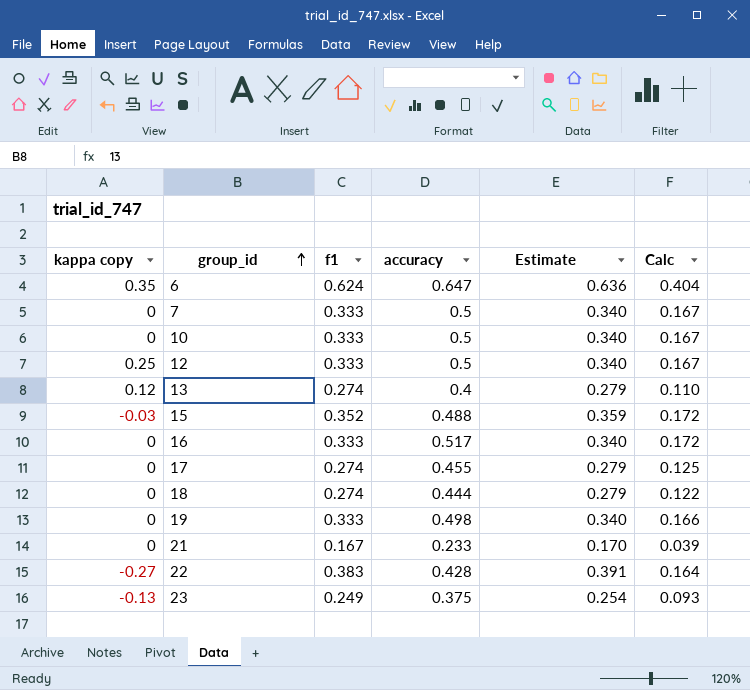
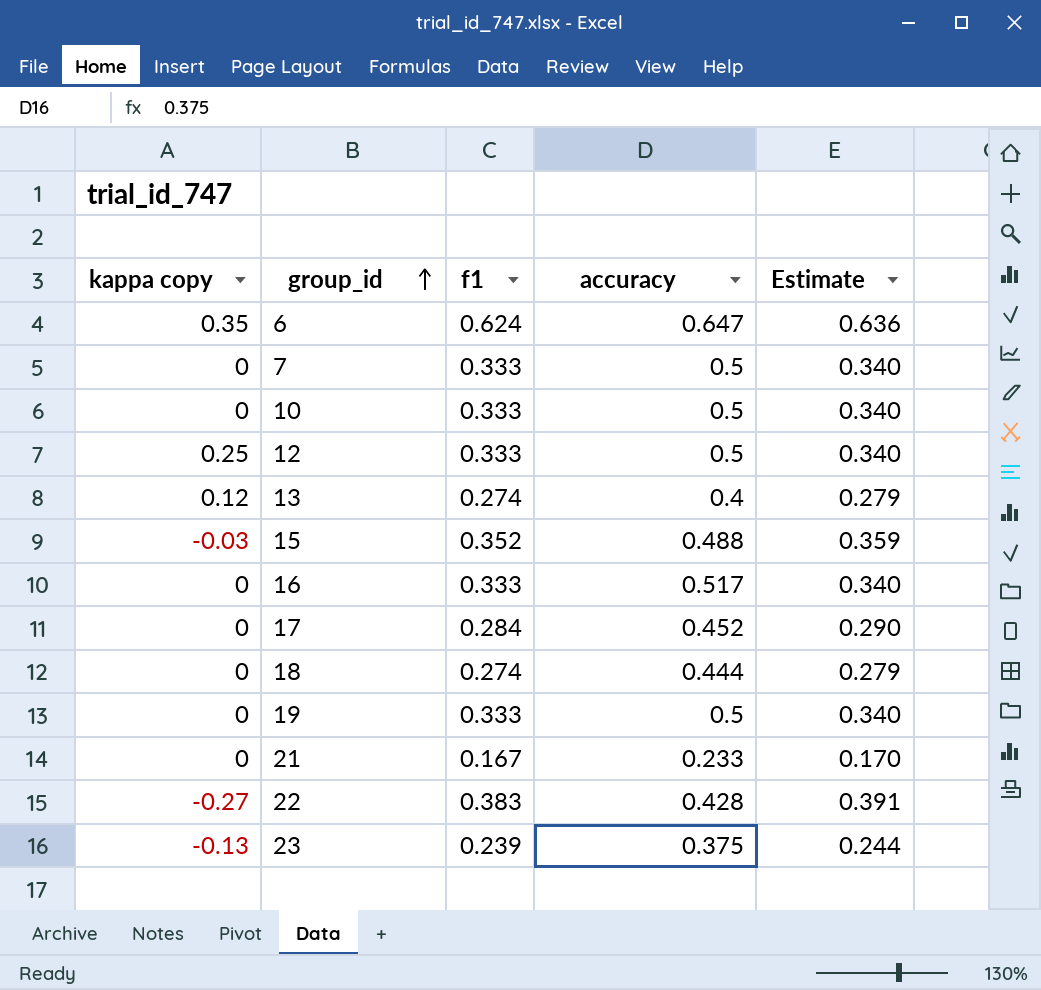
column Calc | formula: [f1] * [accuracy] -> none
17 | f1: 0.274 -> 0.284
17 | accuracy: 0.455 -> 0.452
17 | Estimate: 0.279 -> 0.290
19 | accuracy: 0.498 -> 0.5
23 | f1: 0.249 -> 0.239
23 | Estimate: 0.254 -> 0.244

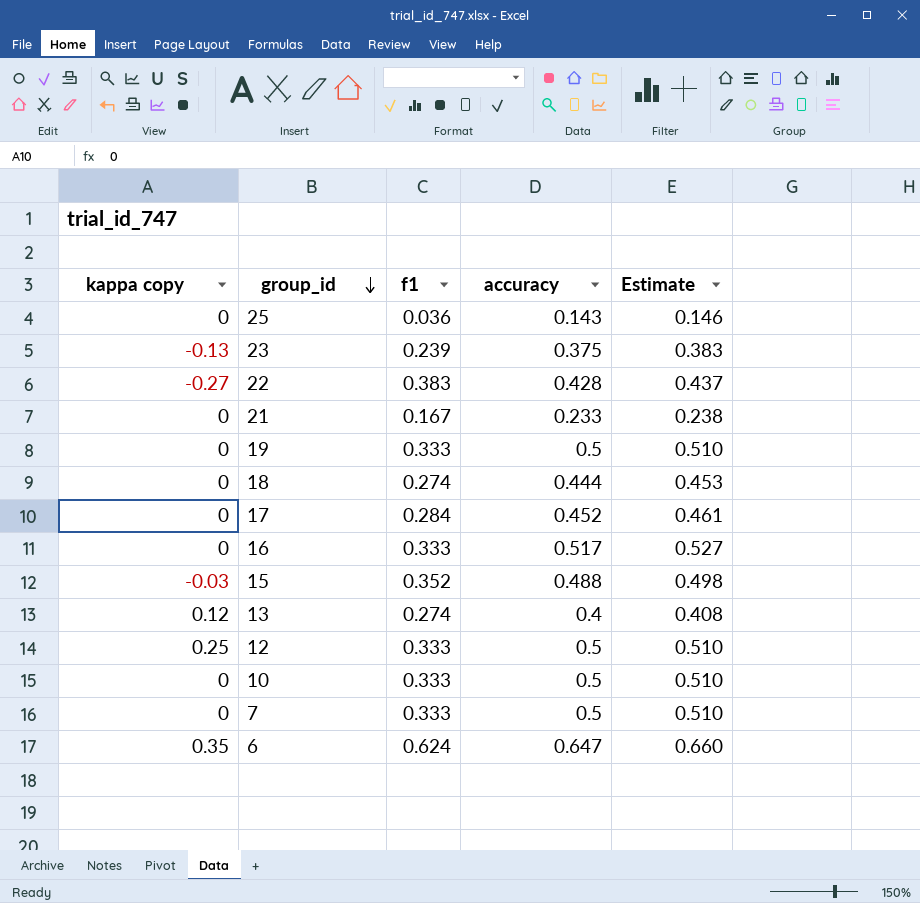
row order: group_id ascending -> group_id descending
column Estimate | formula: [f1] * 1.02 -> [accuracy] * 1.02
row 25: none -> 0 | 0.036 | 0.143 | 0.146

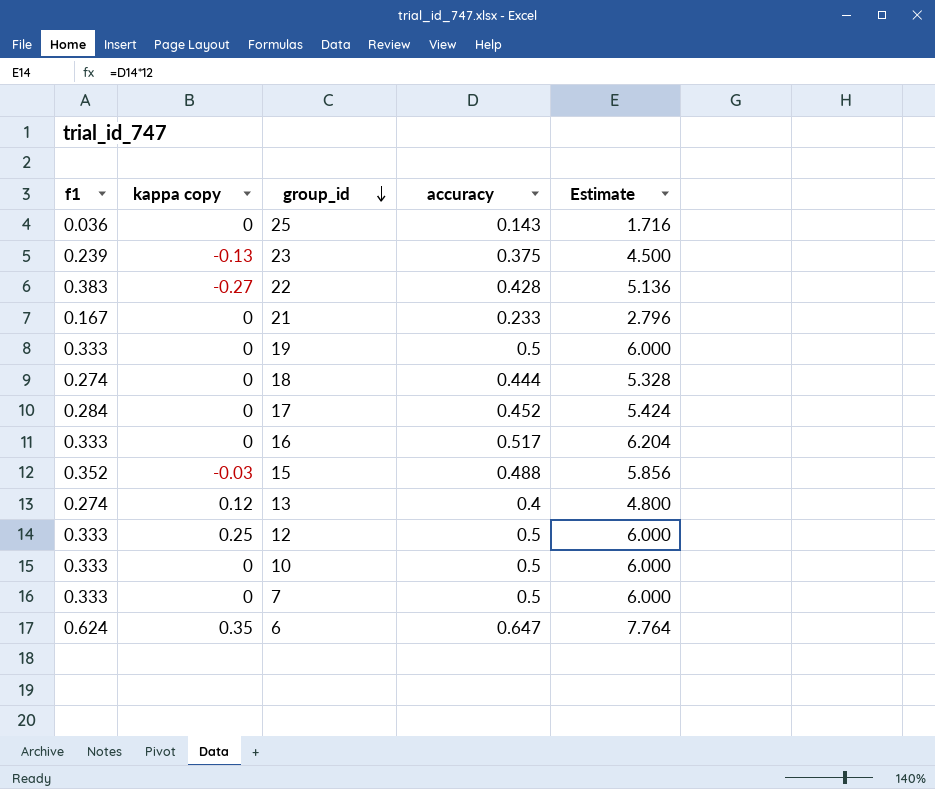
column f1 | position: 3 -> 1
column Estimate | formula: [accuracy] * 1.02 -> [accuracy] * 12

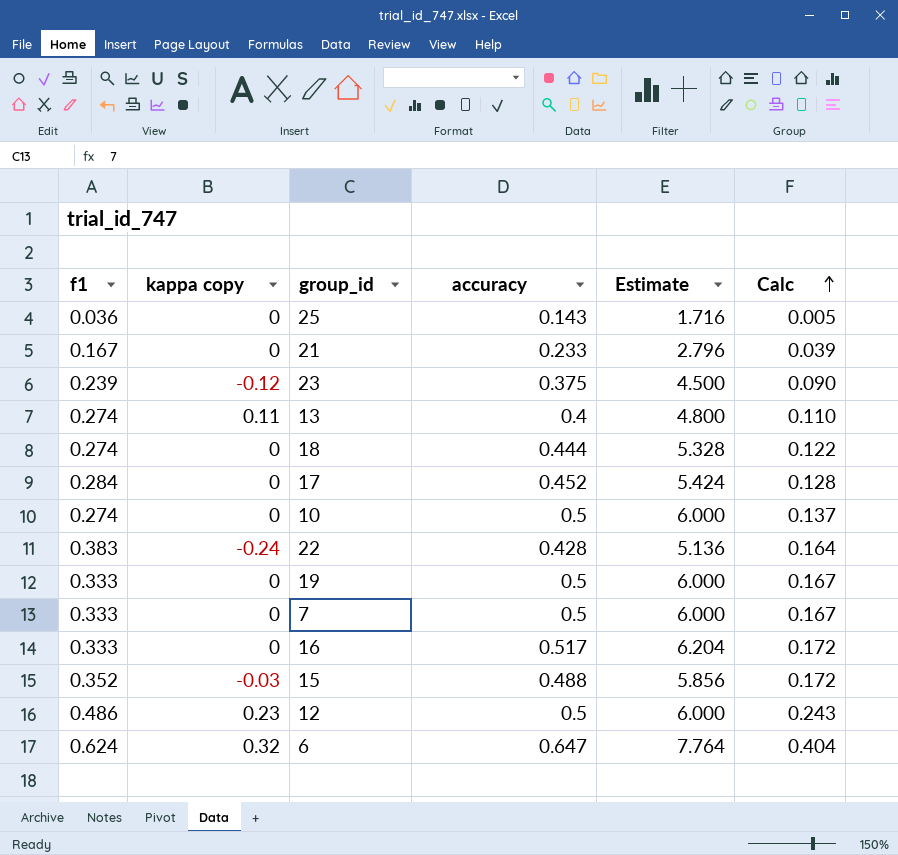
row order: group_id descending -> Calc ascending
column Calc | formula: none -> [f1] * [accuracy]
23 | kappa copy: -0.13 -> -0.12
13 | kappa copy: 0.12 -> 0.11
10 | f1: 0.333 -> 0.274
22 | kappa copy: -0.27 -> -0.24
12 | f1: 0.333 -> 0.486
12 | kappa copy: 0.25 -> 0.23
6 | kappa copy: 0.35 -> 0.32

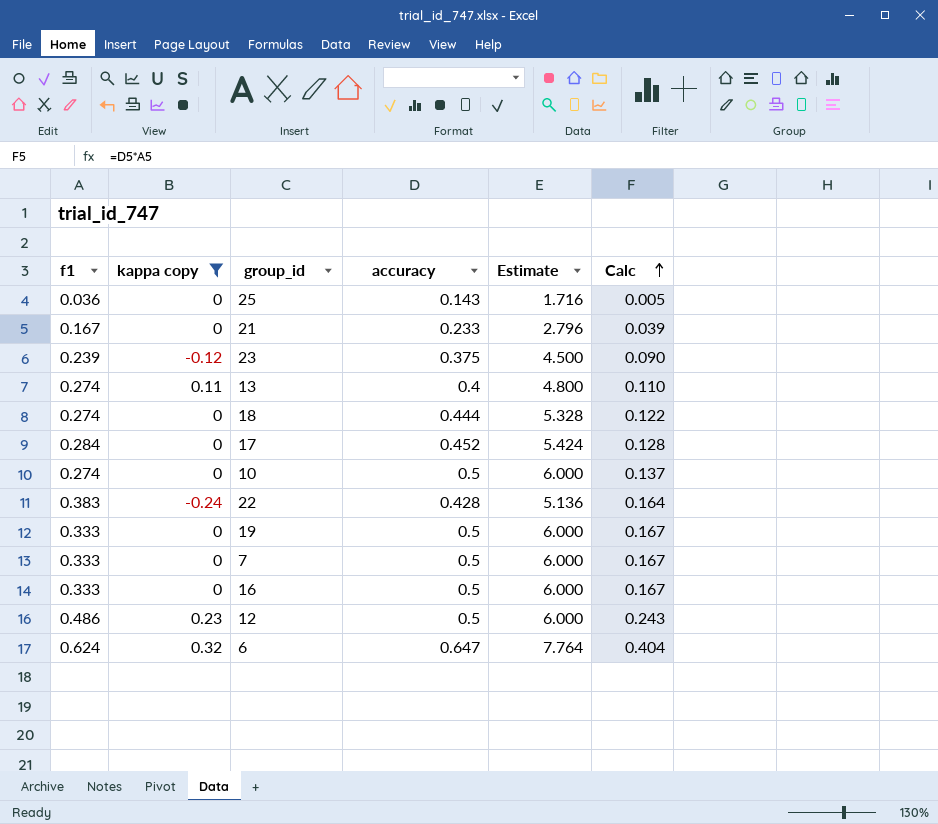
filter: none -> kappa copy != -0.03
16 | accuracy: 0.517 -> 0.5
16 | Estimate: 6.204 -> 6.000
16 | Calc: 0.172 -> 0.167

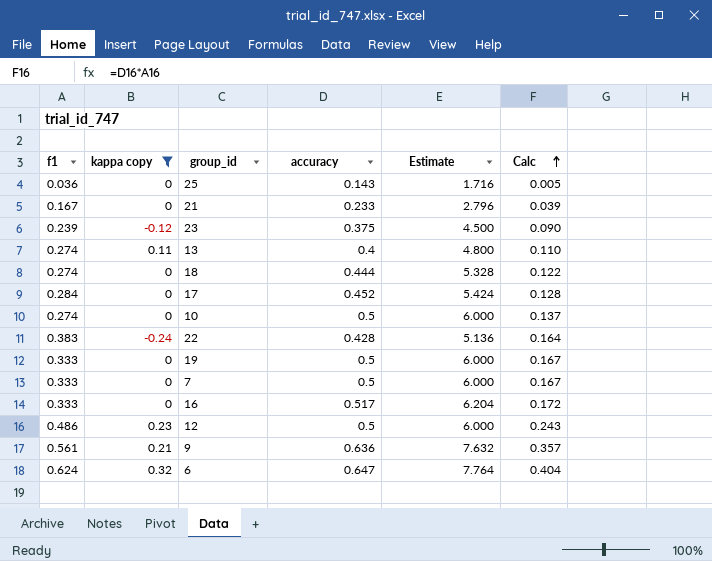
16 | accuracy: 0.5 -> 0.517
16 | Estimate: 6.000 -> 6.204
16 | Calc: 0.167 -> 0.172
row 9: none -> 0.561 | 0.21 | 0.636 | 7.632 | 0.357

